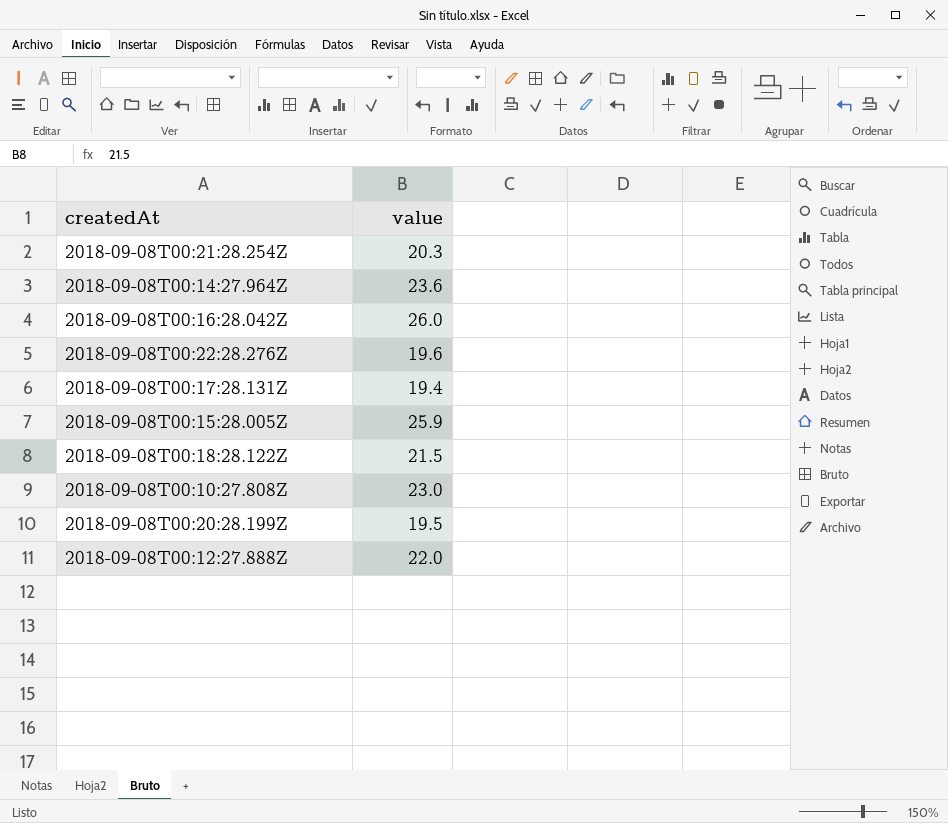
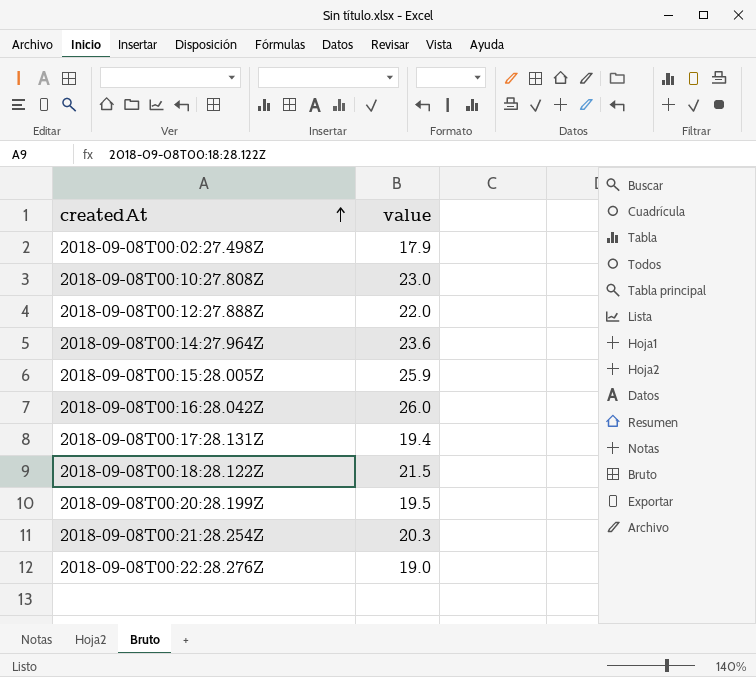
row order: none -> createdAt ascending
row 2018-09-08T00:02:27.498Z: none -> 17.9
2018-09-08T00:22:28.276Z | value: 19.6 -> 19.0

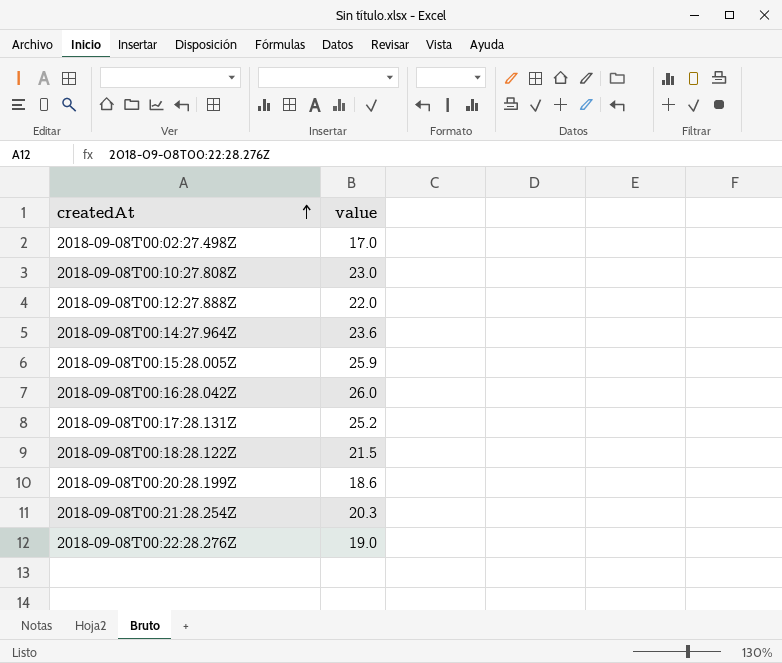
2018-09-08T00:02:27.498Z | value: 17.9 -> 17.0
2018-09-08T00:17:28.131Z | value: 19.4 -> 25.2
2018-09-08T00:20:28.199Z | value: 19.5 -> 18.6

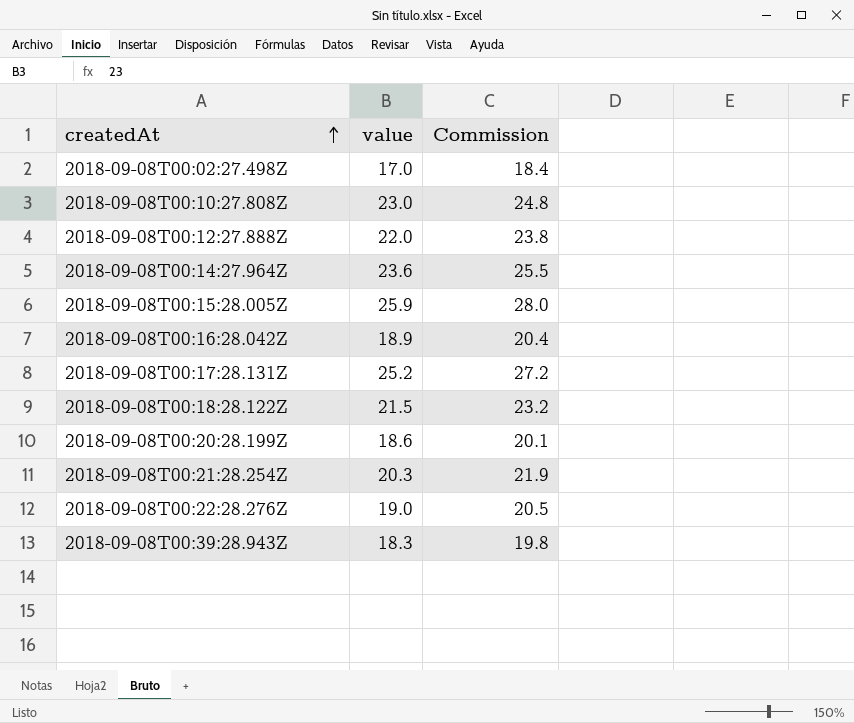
column Commission | formula: none -> [value] * 1.08
2018-09-08T00:16:28.042Z | value: 26.0 -> 18.9
row 2018-09-08T00:39:28.943Z: none -> 18.3 | 19.8

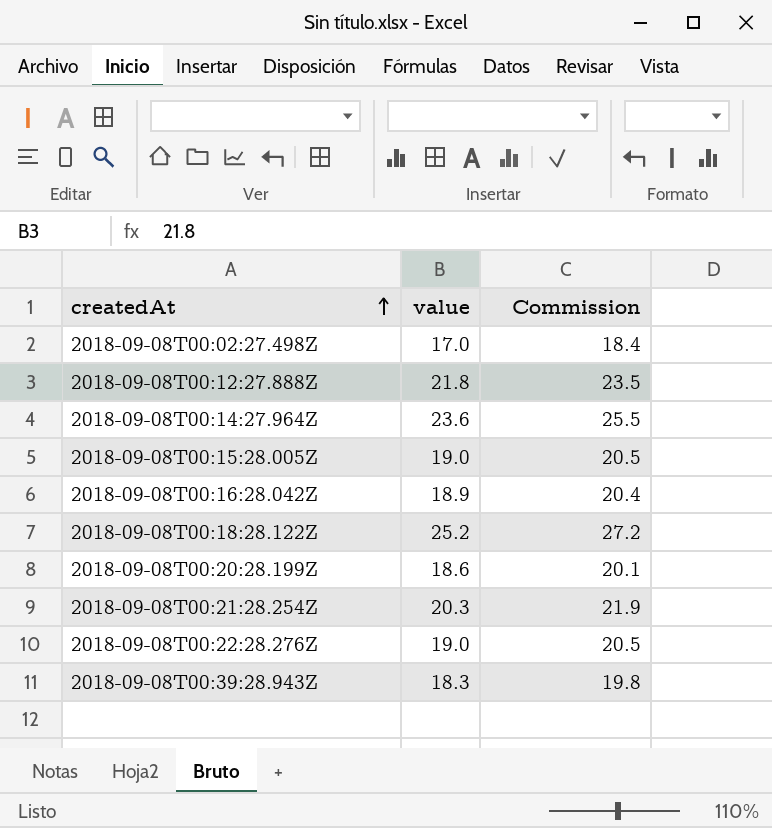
row 2018-09-08T00:10:27.808Z: 23.0 | 24.8 -> none
row 2018-09-08T00:17:28.131Z: 25.2 | 27.2 -> none
2018-09-08T00:12:27.888Z | value: 22.0 -> 21.8
2018-09-08T00:12:27.888Z | Commission: 23.8 -> 23.5
2018-09-08T00:15:28.005Z | value: 25.9 -> 19.0
2018-09-08T00:15:28.005Z | Commission: 28.0 -> 20.5
2018-09-08T00:18:28.122Z | value: 21.5 -> 25.2
2018-09-08T00:18:28.122Z | Commission: 23.2 -> 27.2

